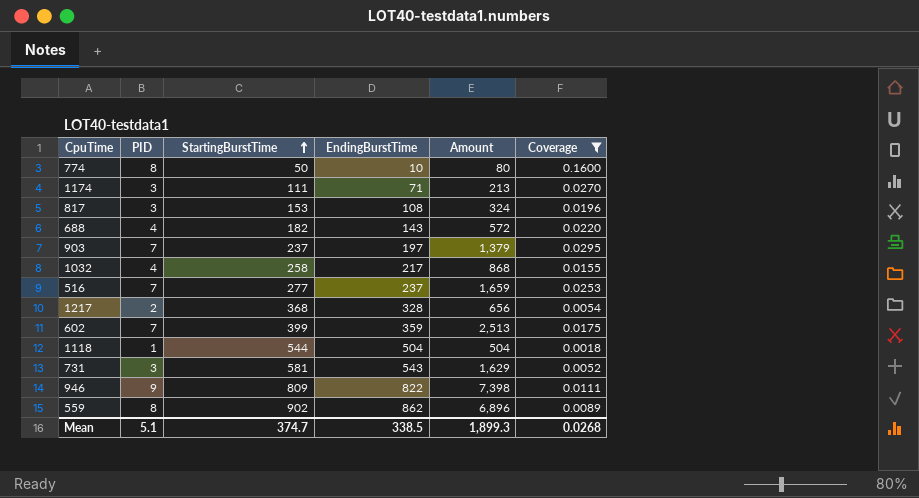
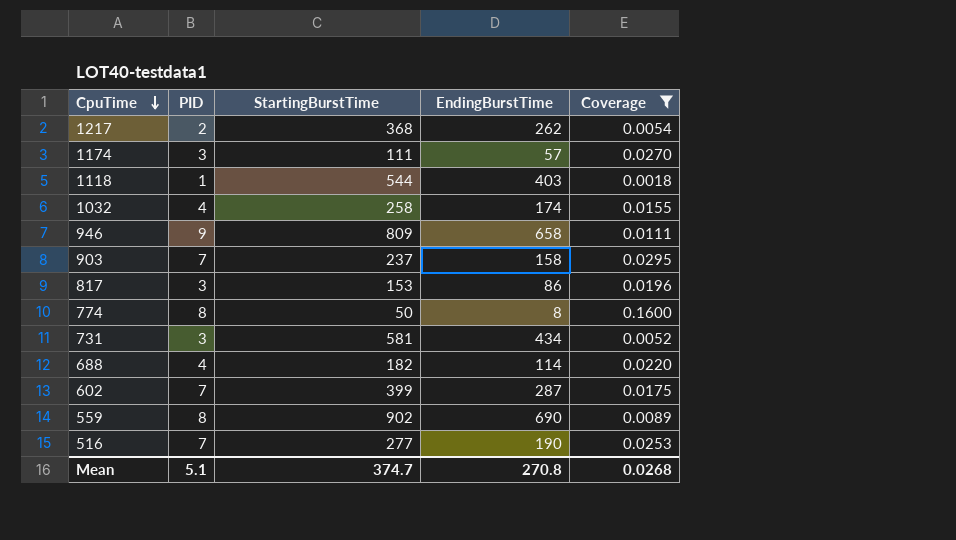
row order: StartingBurstTime ascending -> CpuTime descending
column Amount | formula: [PID] * [EndingBurstTime] -> none
1217 | EndingBurstTime: 328 -> 262
1174 | EndingBurstTime: 71 -> 57
1118 | EndingBurstTime: 504 -> 403
1032 | EndingBurstTime: 217 -> 174
946 | EndingBurstTime: 822 -> 658
903 | EndingBurstTime: 197 -> 158
817 | EndingBurstTime: 108 -> 86
774 | EndingBurstTime: 10 -> 8
731 | EndingBurstTime: 543 -> 434
688 | EndingBurstTime: 143 -> 114
602 | EndingBurstTime: 359 -> 287
559 | EndingBurstTime: 862 -> 690
516 | EndingBurstTime: 237 -> 190
Mean | EndingBurstTime: 338.5 -> 270.8

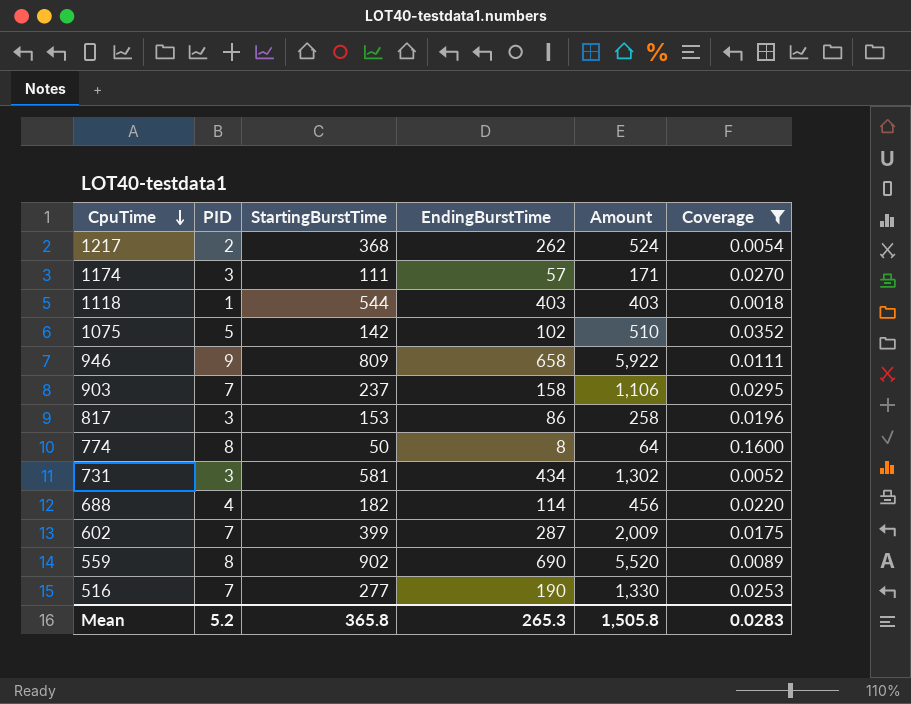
column Amount | formula: none -> [PID] * [EndingBurstTime]
row 1032: 4 | 258 | 174 | 0.0155 -> none
row 1075: none -> 5 | 142 | 102 | 510 | 0.0352
Mean | PID: 5.1 -> 5.2
Mean | StartingBurstTime: 374.7 -> 365.8
Mean | EndingBurstTime: 270.8 -> 265.3
Mean | Coverage: 0.0268 -> 0.0283

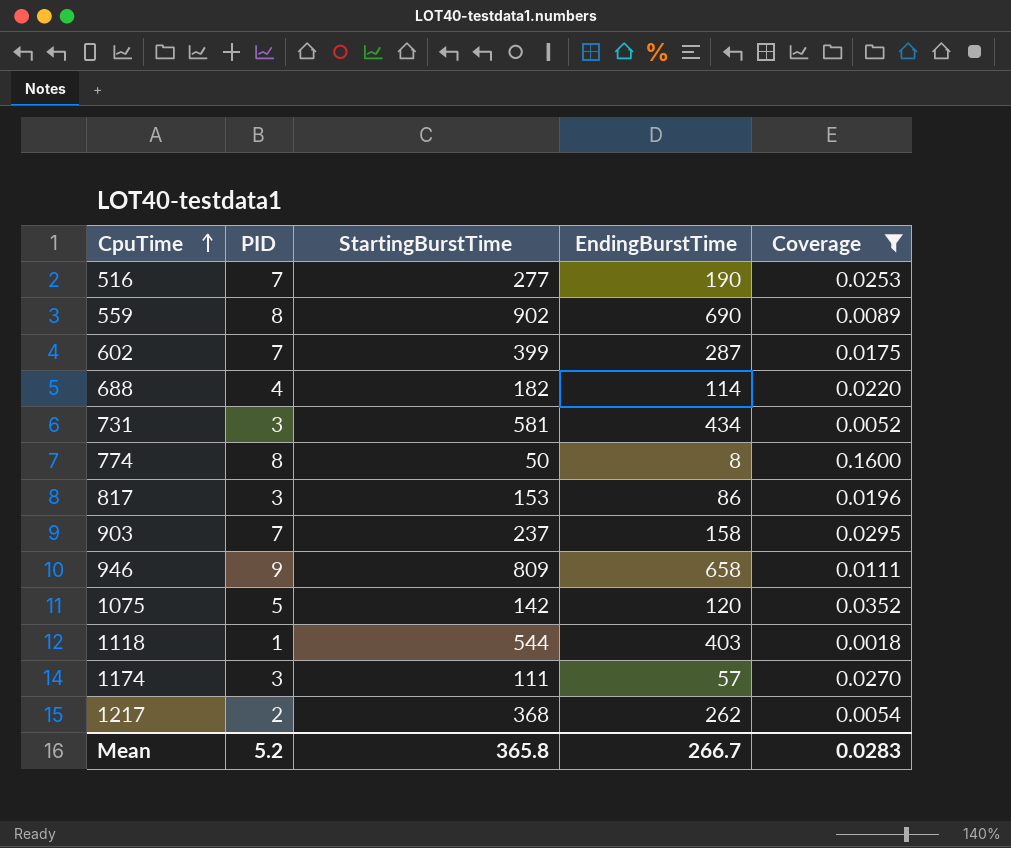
row order: CpuTime descending -> CpuTime ascending
column Amount | formula: [PID] * [EndingBurstTime] -> none
1075 | EndingBurstTime: 102 -> 120
Mean | EndingBurstTime: 265.3 -> 266.7

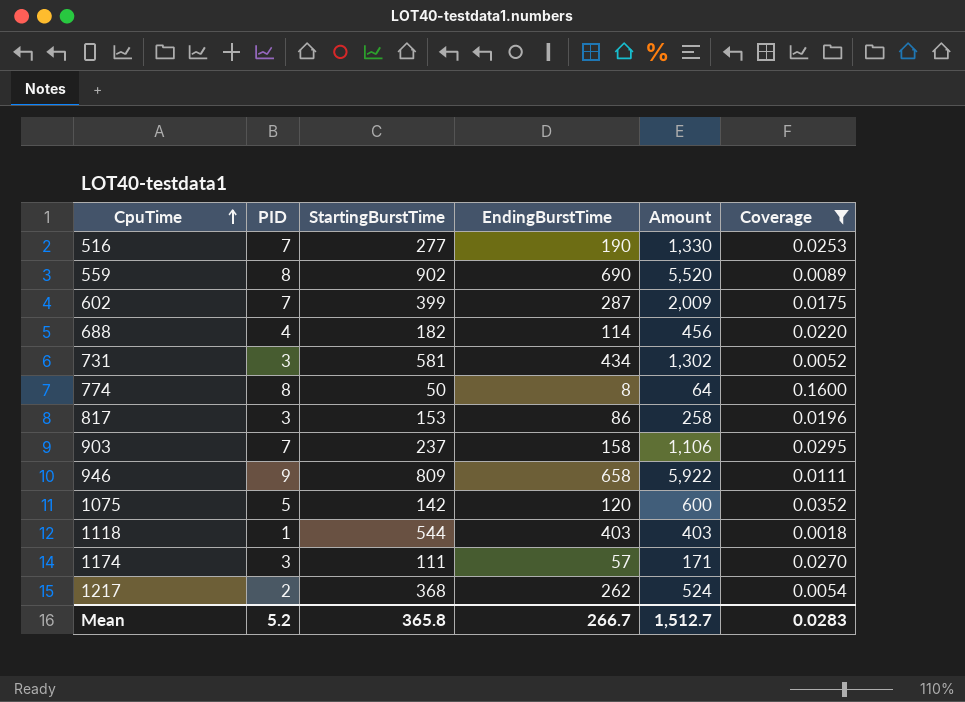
column Amount | formula: none -> [PID] * [EndingBurstTime]

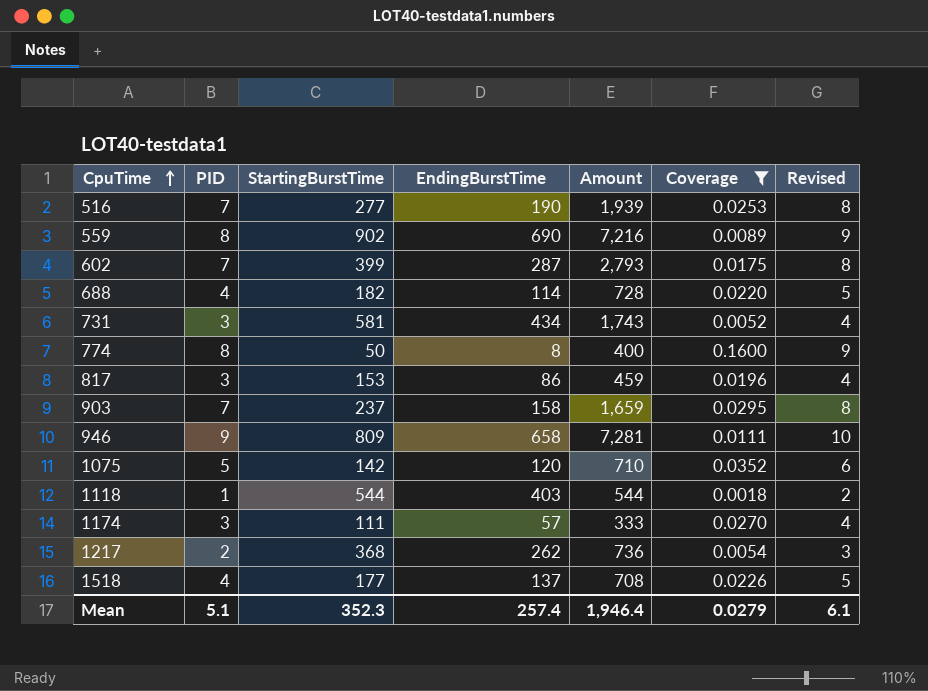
column Amount | formula: [PID] * [EndingBurstTime] -> [PID] * [StartingBurstTime]
column Revised | formula: none -> [PID] + 1
row 1518: none -> 4 | 177 | 137 | 708 | 0.0226 | 5
Mean | PID: 5.2 -> 5.1
Mean | StartingBurstTime: 365.8 -> 352.3
Mean | EndingBurstTime: 266.7 -> 257.4
Mean | Amount: 1,512.7 -> 1,946.4
Mean | Coverage: 0.0283 -> 0.0279

